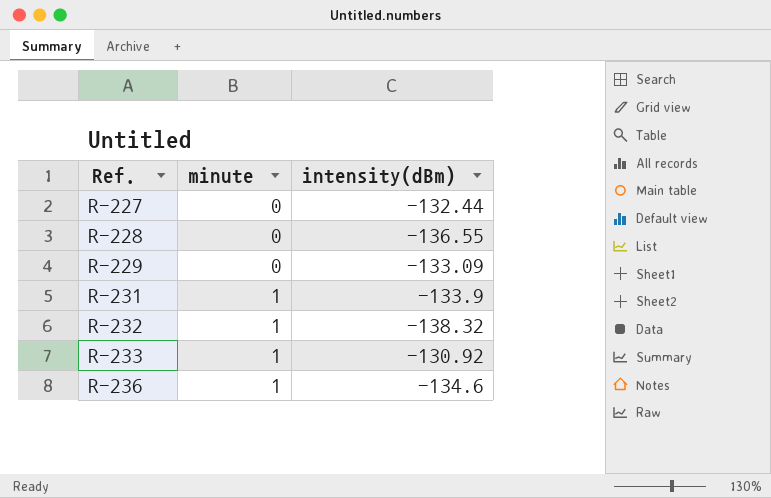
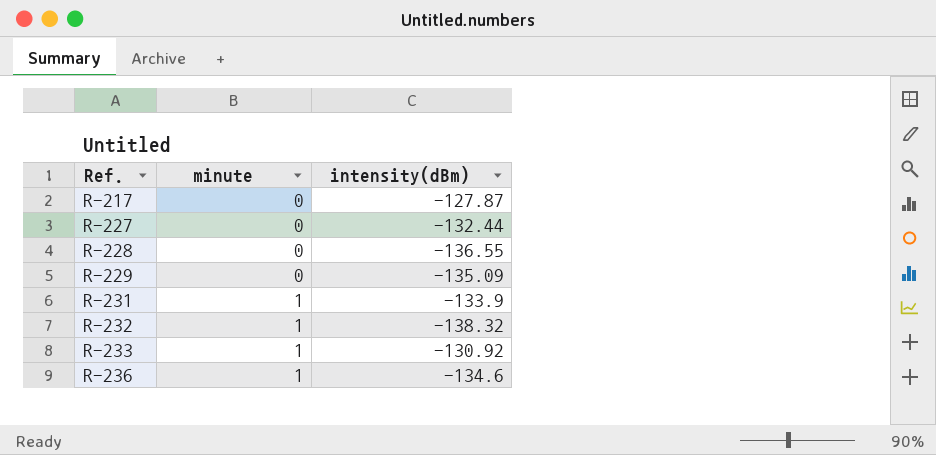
row R-217: none -> 0 | -127.87
R-229 | intensity(dBm): -133.09 -> -135.09

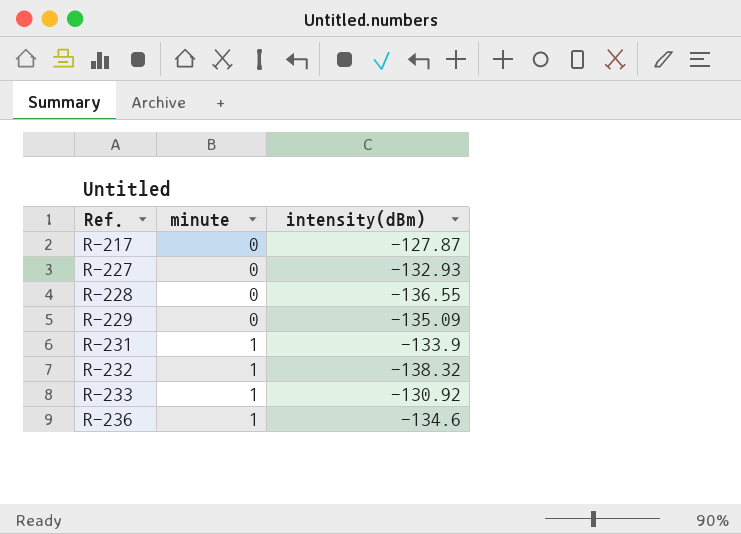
R-227 | intensity(dBm): -132.44 -> -132.93

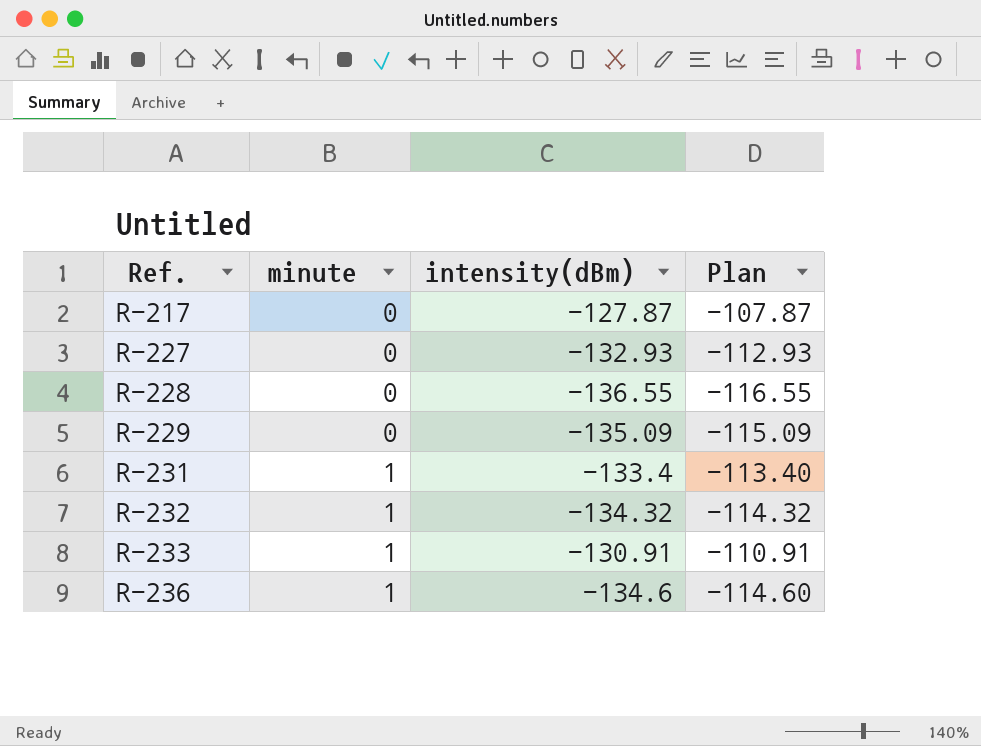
column Plan | formula: none -> [intensity(dBm)] + 20
R-231 | intensity(dBm): -133.9 -> -133.4
R-232 | intensity(dBm): -138.32 -> -134.32
R-233 | intensity(dBm): -130.92 -> -130.91

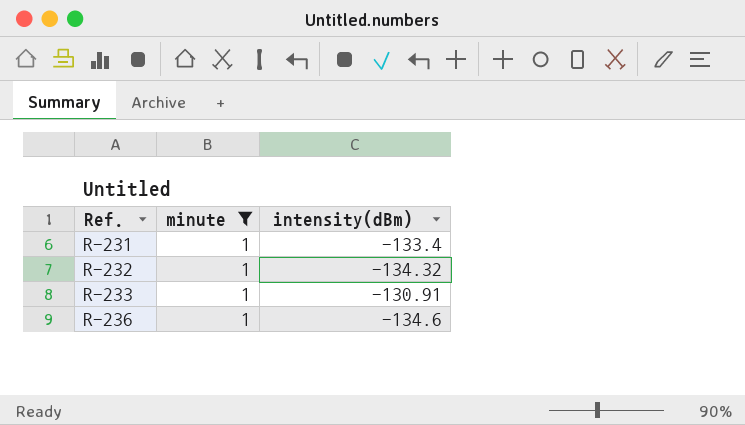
filter: none -> minute = 1
column Plan | formula: [intensity(dBm)] + 20 -> none

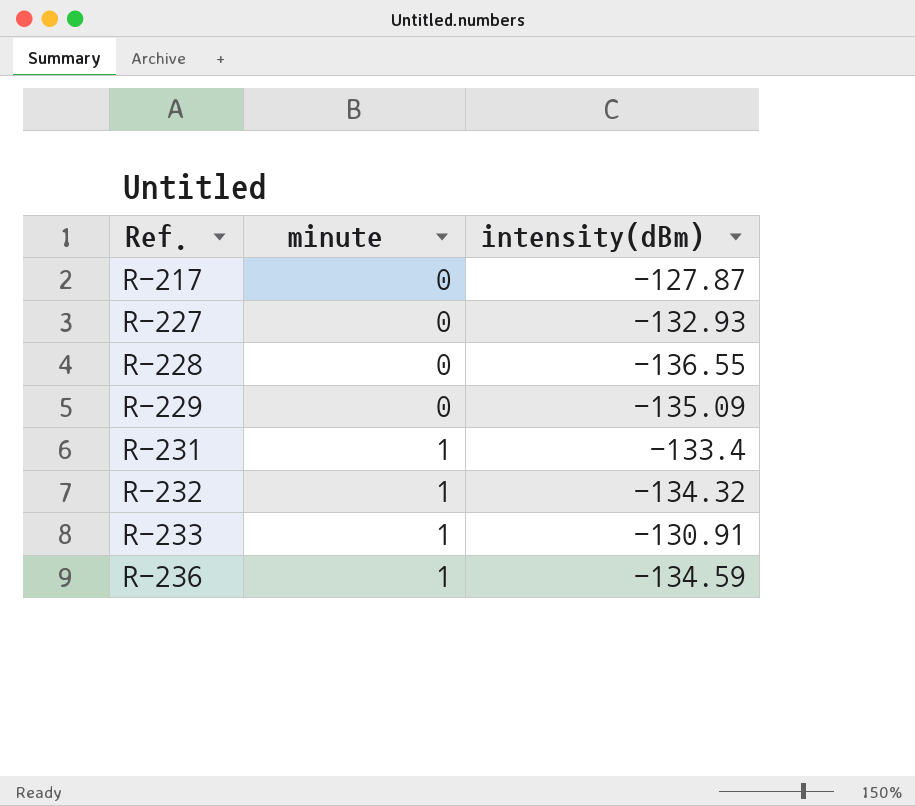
filter: minute = 1 -> none
R-236 | intensity(dBm): -134.6 -> -134.59

